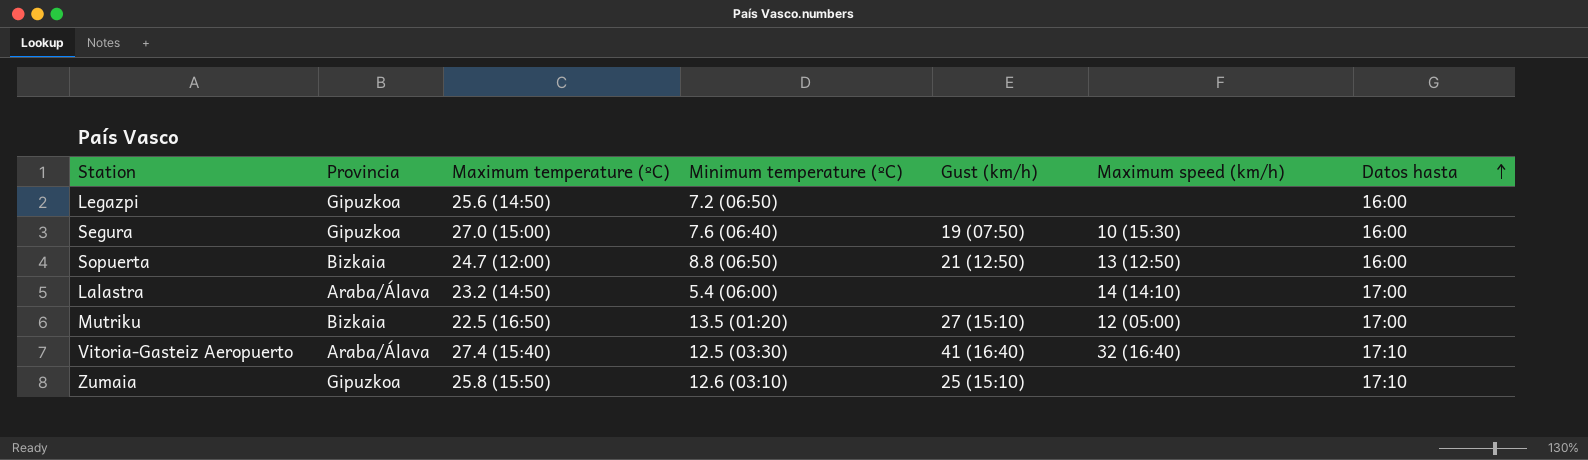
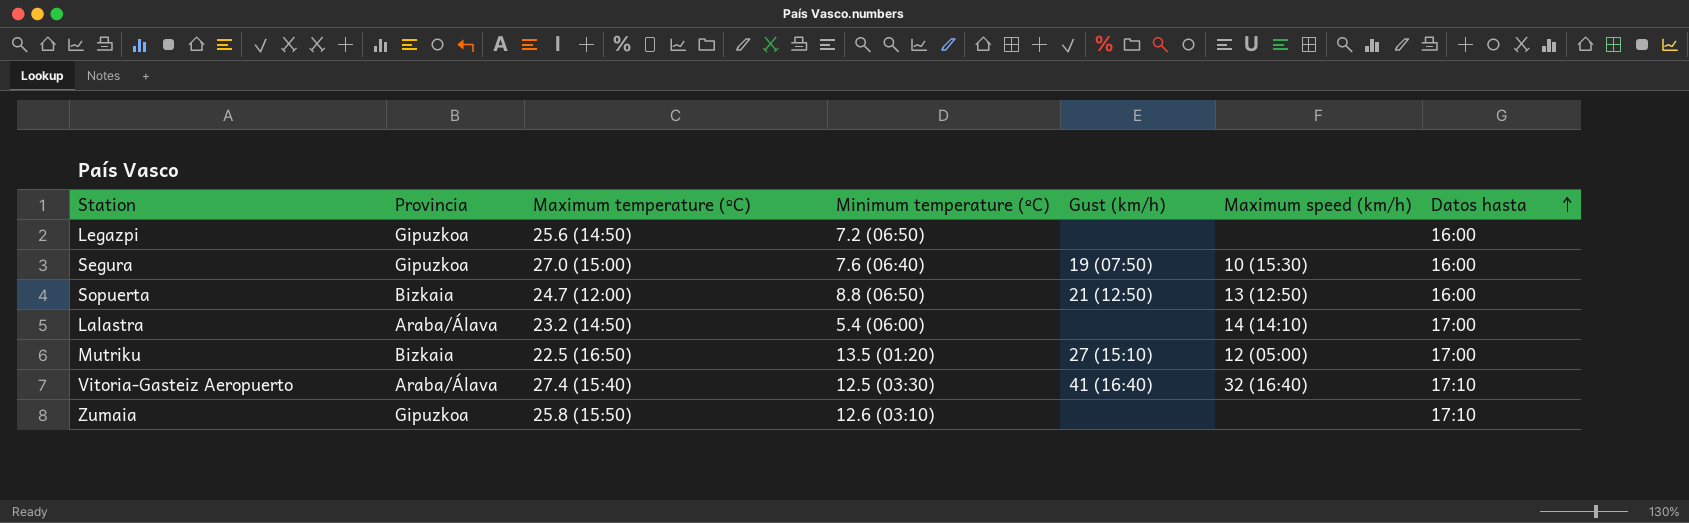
Zumaia | Gust (km/h): 25 (15:10) -> none

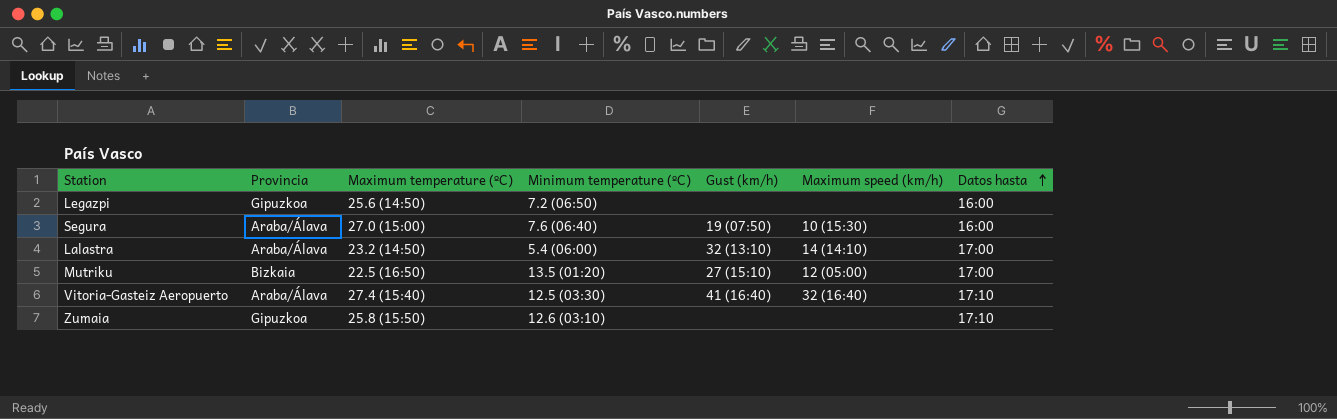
row Sopuerta: Bizkaia | 24.7 (12:00) | 8.8 (06:50) | 21 (12:50) | 13 (12:50) | 16:00 -> none
Segura | Provincia: Gipuzkoa -> Araba/Álava
Lalastra | Gust (km/h): none -> 32 (13:10)

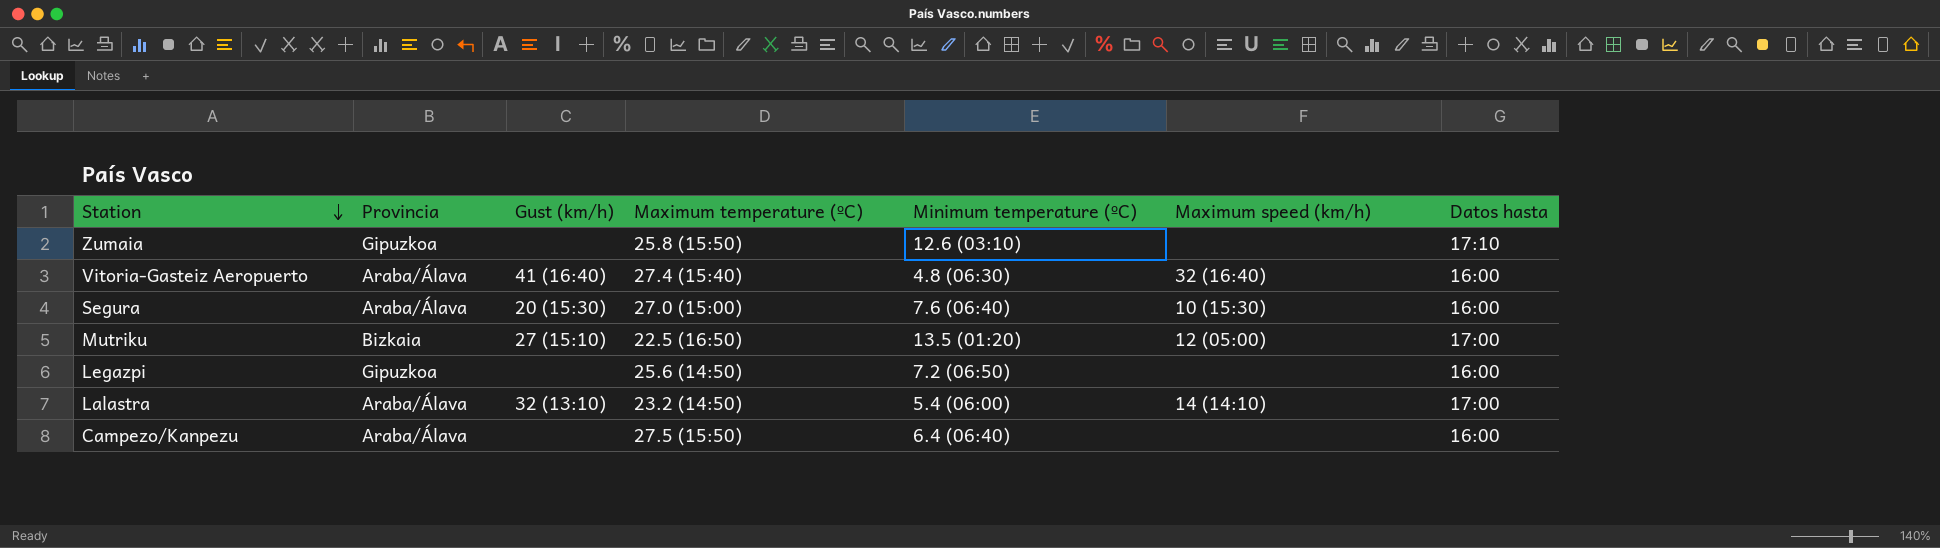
row order: Datos hasta ascending -> Station descending
column Gust (km/h) | position: 5 -> 3
Vitoria-Gasteiz Aeropuerto | Minimum temperature (ºC): 12.5 (03:30) -> 4.8 (06:30)
Vitoria-Gasteiz Aeropuerto | Datos hasta: 17:10 -> 16:00
Segura | Gust (km/h): 19 (07:50) -> 20 (15:30)
row Campezo/Kanpezu: none -> Araba/Álava | none | 27.5 (15:50) | 6.4 (06:40) | none | 16:00

